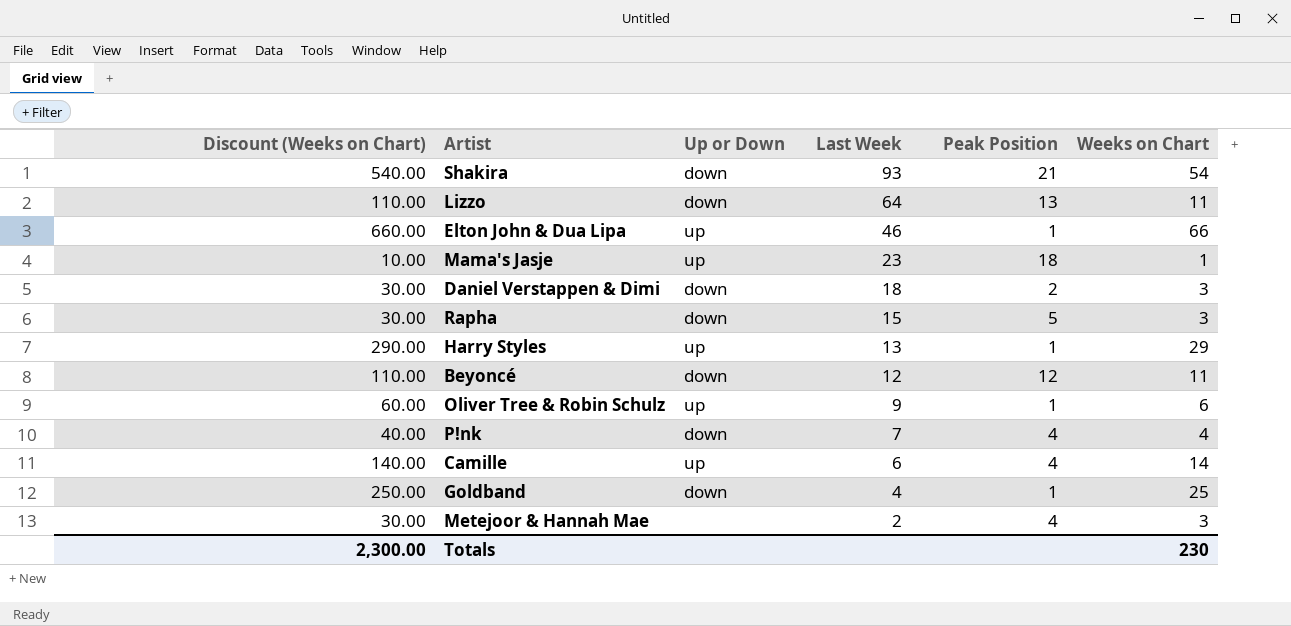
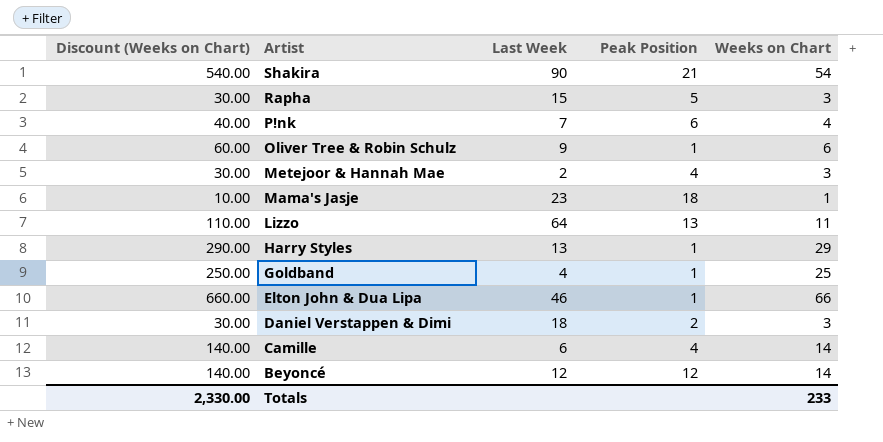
row order: Last Week descending -> Artist descending
column Up or Down | position: 3 -> none
Shakira | Last Week: 93 -> 90
P!nk | Peak Position: 4 -> 6
Beyoncé | Discount (Weeks on Chart): 110.00 -> 140.00
Beyoncé | Weeks on Chart: 11 -> 14
Totals | Discount (Weeks on Chart): 2,300.00 -> 2,330.00
Totals | Weeks on Chart: 230 -> 233

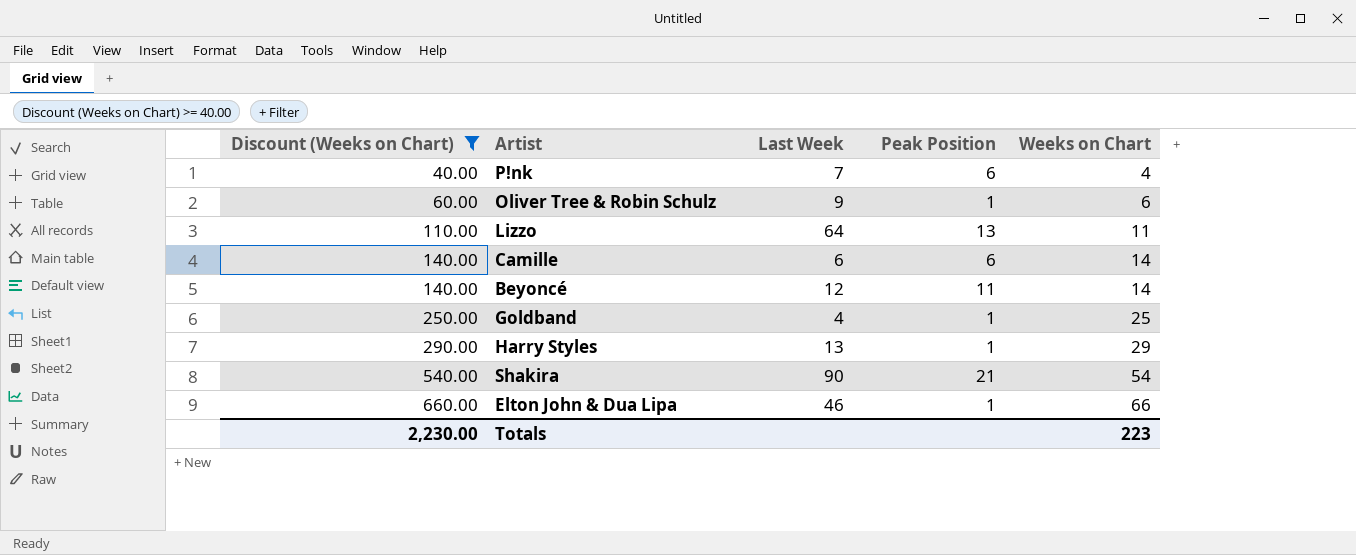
filter: none -> Discount (Weeks on Chart) >= 40.00
row order: Artist descending -> Discount (Weeks on Chart) ascending
Camille | Peak Position: 4 -> 6
Beyoncé | Peak Position: 12 -> 11
Totals | Discount (Weeks on Chart): 2,330.00 -> 2,230.00
Totals | Weeks on Chart: 233 -> 223

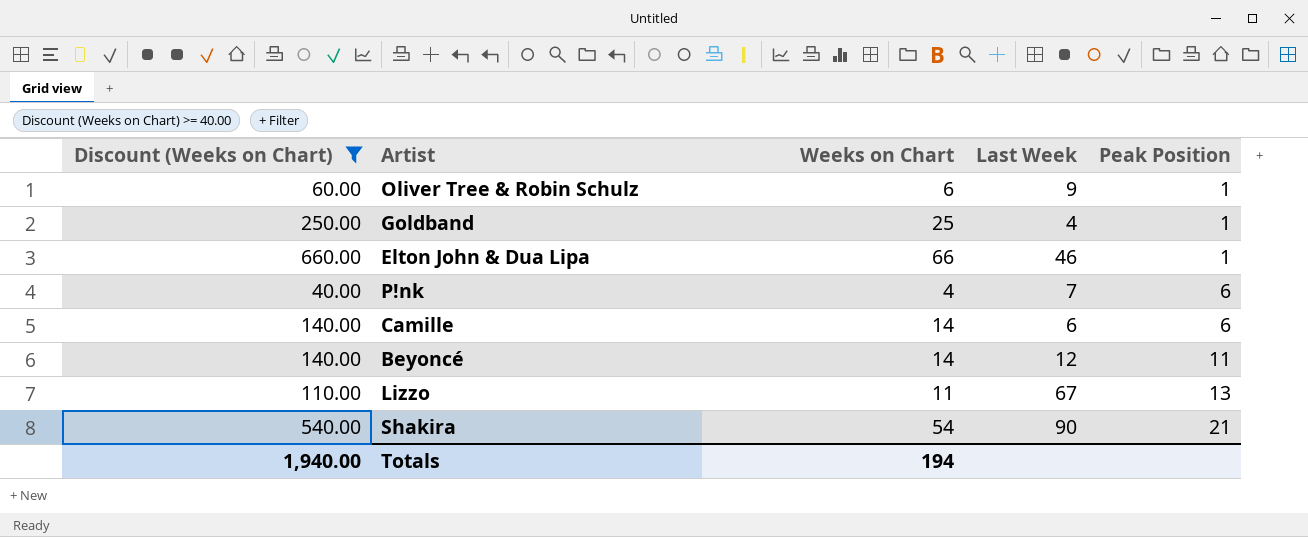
row order: Discount (Weeks on Chart) ascending -> Peak Position ascending
column Weeks on Chart | position: 5 -> 3
row Harry Styles: 290.00 | 13 | 1 | 29 -> none
Lizzo | Last Week: 64 -> 67
Totals | Discount (Weeks on Chart): 2,230.00 -> 1,940.00
Totals | Weeks on Chart: 223 -> 194

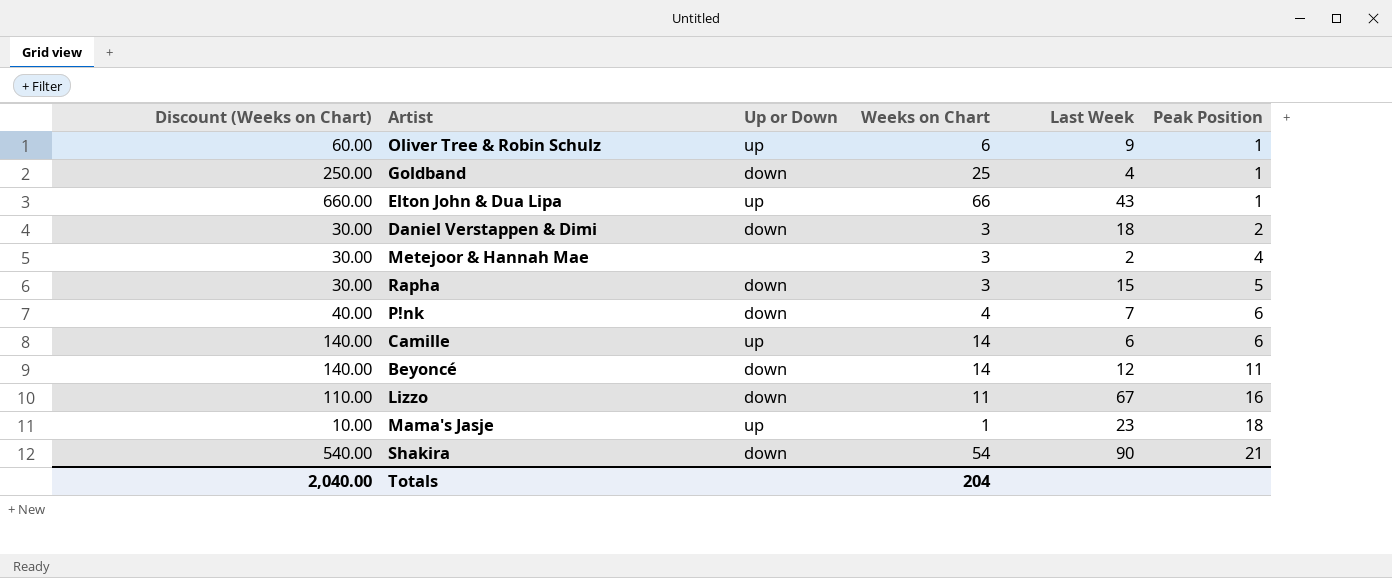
filter: Discount (Weeks on Chart) >= 40.00 -> none
column Up or Down | position: none -> 3
Elton John & Dua Lipa | Last Week: 46 -> 43
Lizzo | Peak Position: 13 -> 16
Totals | Discount (Weeks on Chart): 1,940.00 -> 2,040.00
Totals | Weeks on Chart: 194 -> 204

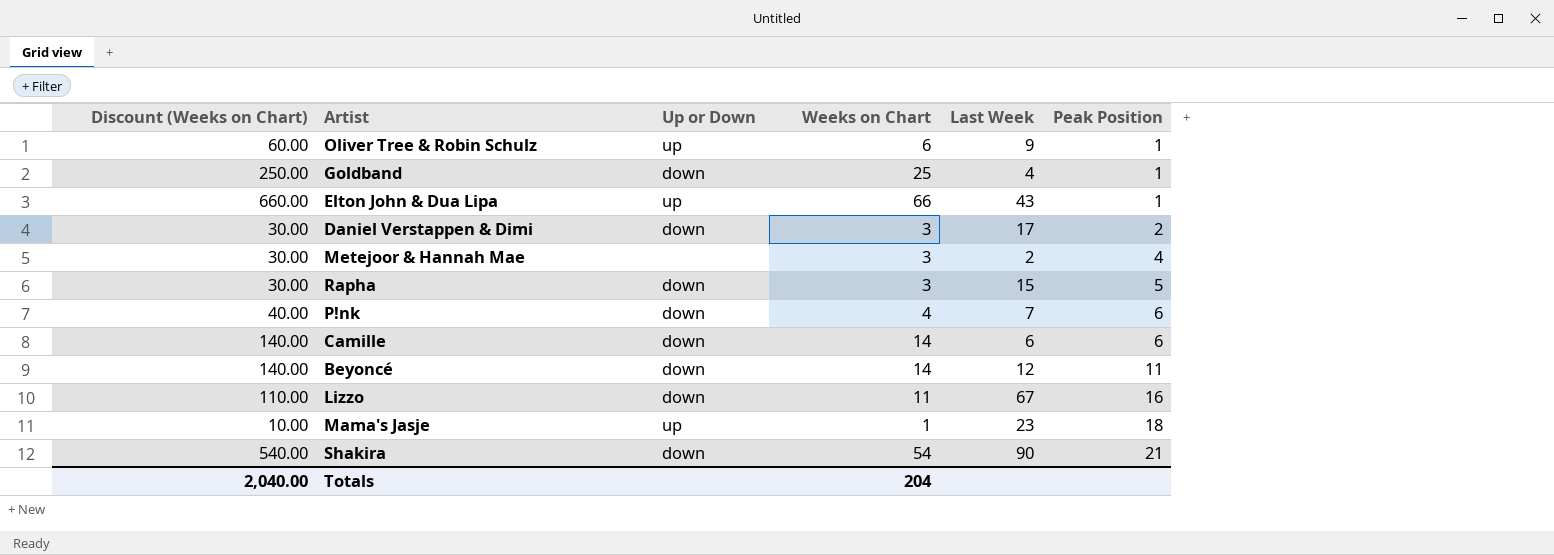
Daniel Verstappen & Dimi | Last Week: 18 -> 17
Camille | Up or Down: up -> down

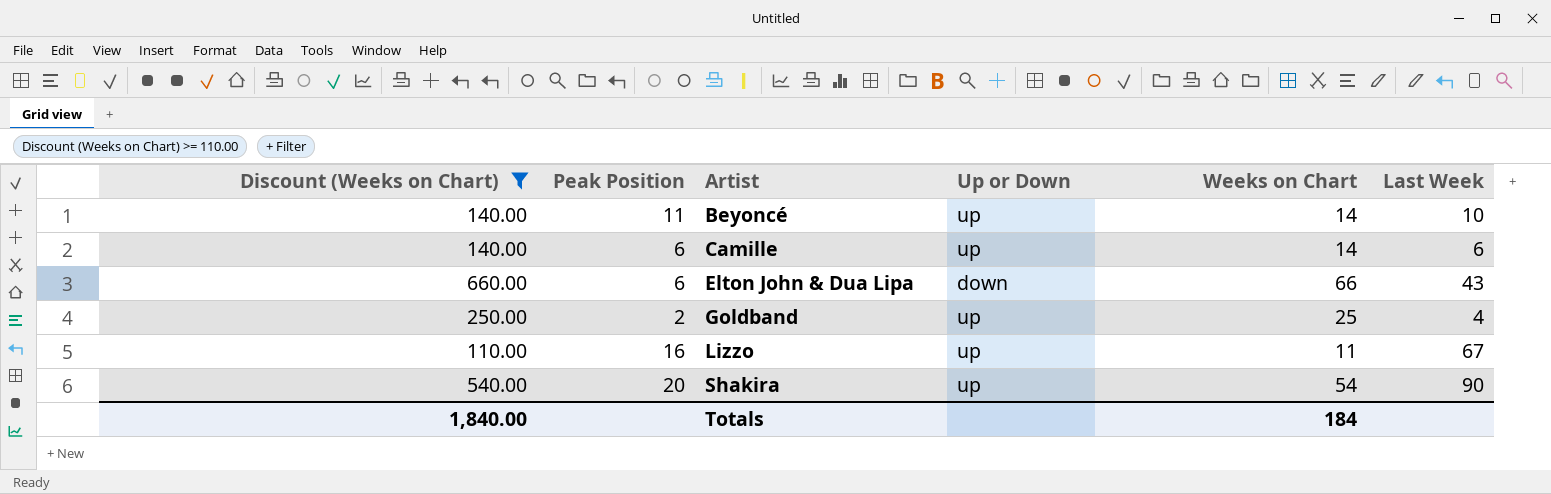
filter: none -> Discount (Weeks on Chart) >= 110.00
row order: Peak Position ascending -> Artist ascending
column Peak Position | position: 6 -> 2
Beyoncé | Up or Down: down -> up
Beyoncé | Last Week: 12 -> 10
Camille | Up or Down: down -> up
Elton John & Dua Lipa | Peak Position: 1 -> 6
Elton John & Dua Lipa | Up or Down: up -> down
Goldband | Peak Position: 1 -> 2
Goldband | Up or Down: down -> up
Lizzo | Up or Down: down -> up
Shakira | Peak Position: 21 -> 20
Shakira | Up or Down: down -> up
Totals | Discount (Weeks on Chart): 2,040.00 -> 1,840.00
Totals | Weeks on Chart: 204 -> 184

